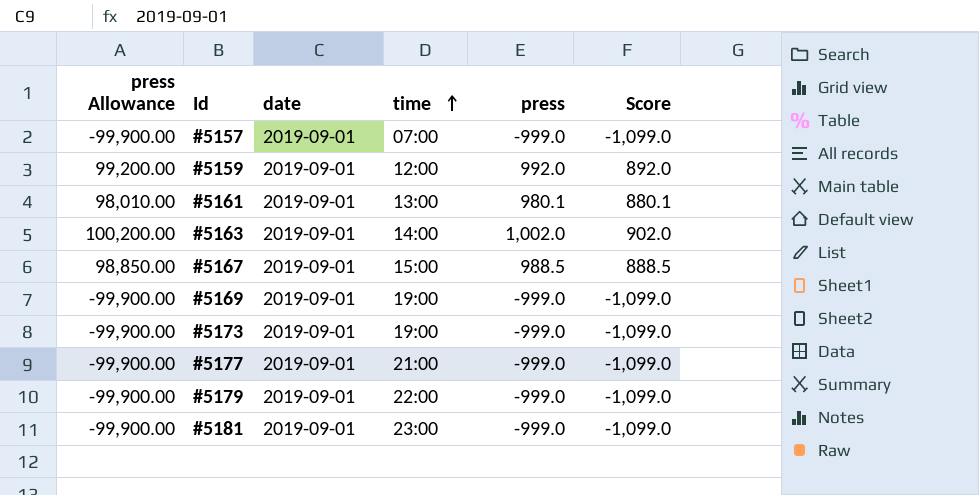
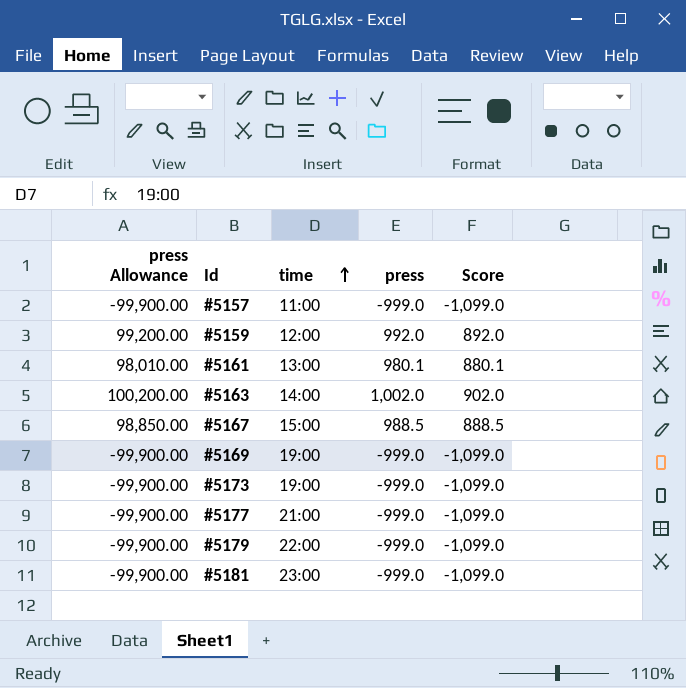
column date | position: 3 -> none
#5157 | time: 07:00 -> 11:00

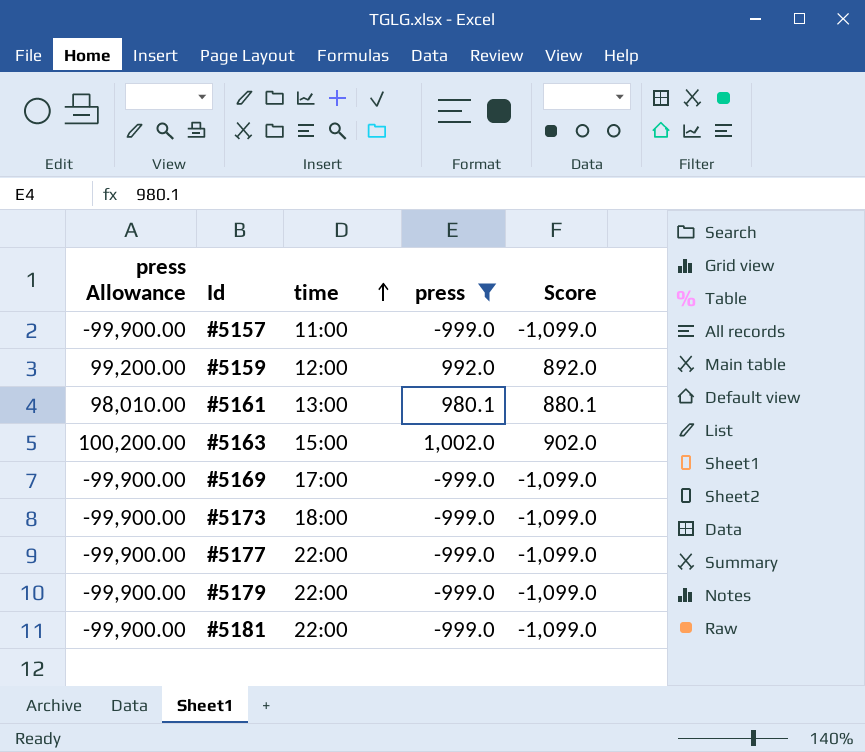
filter: none -> press != 988.5
#5163 | time: 14:00 -> 15:00
#5169 | time: 19:00 -> 17:00
#5173 | time: 19:00 -> 18:00
#5177 | time: 21:00 -> 22:00
#5181 | time: 23:00 -> 22:00

